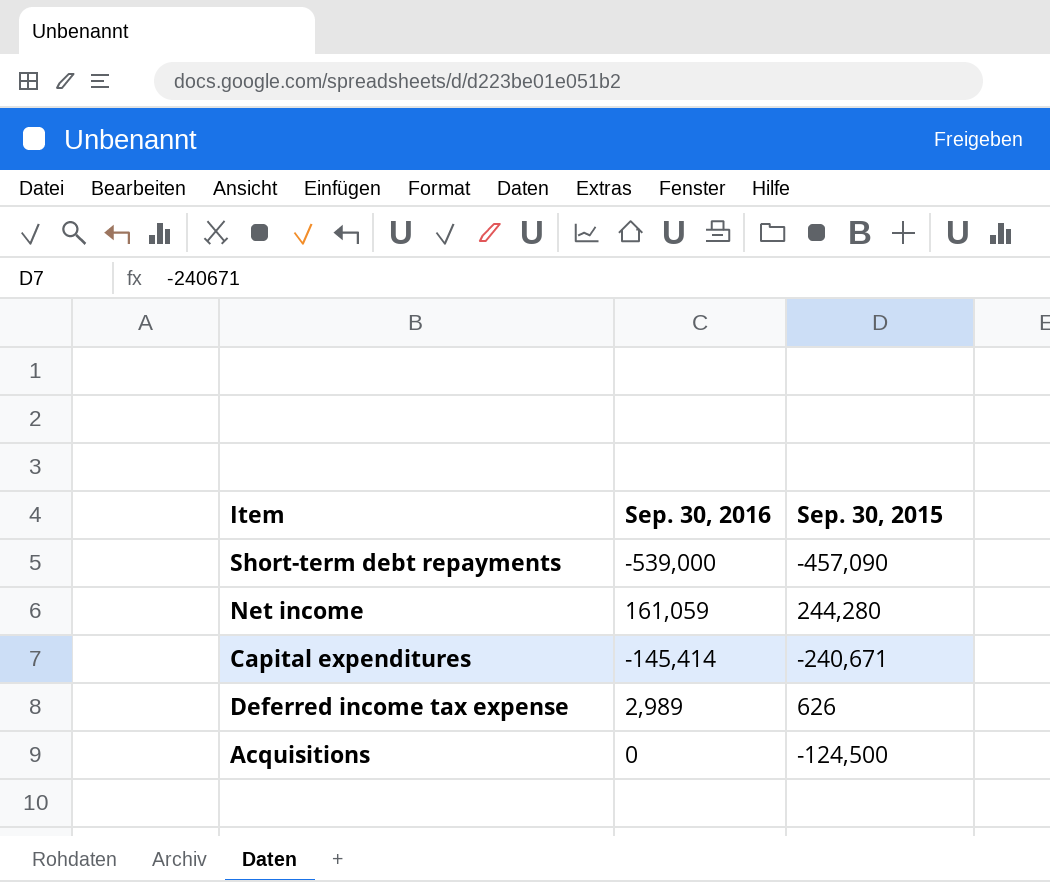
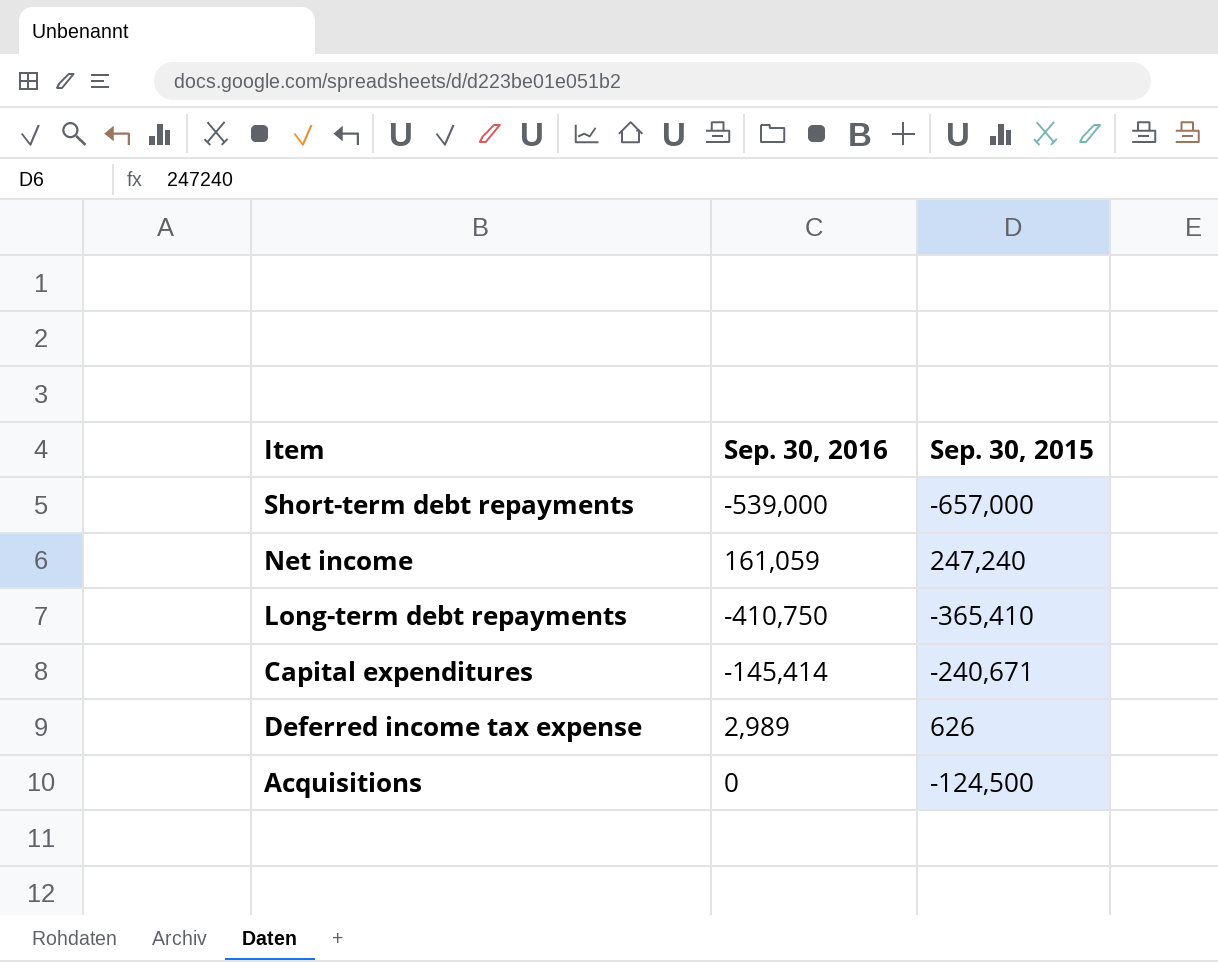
Short-term debt repayments | Sep. 30, 2015: -457,090 -> -657,000
Net income | Sep. 30, 2015: 244,280 -> 247,240
row Long-term debt repayments: none -> -410,750 | -365,410

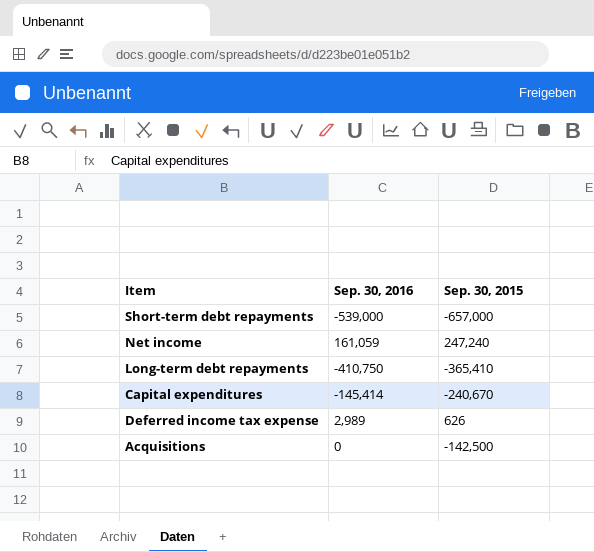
Capital expenditures | Sep. 30, 2015: -240,671 -> -240,670
Acquisitions | Sep. 30, 2015: -124,500 -> -142,500

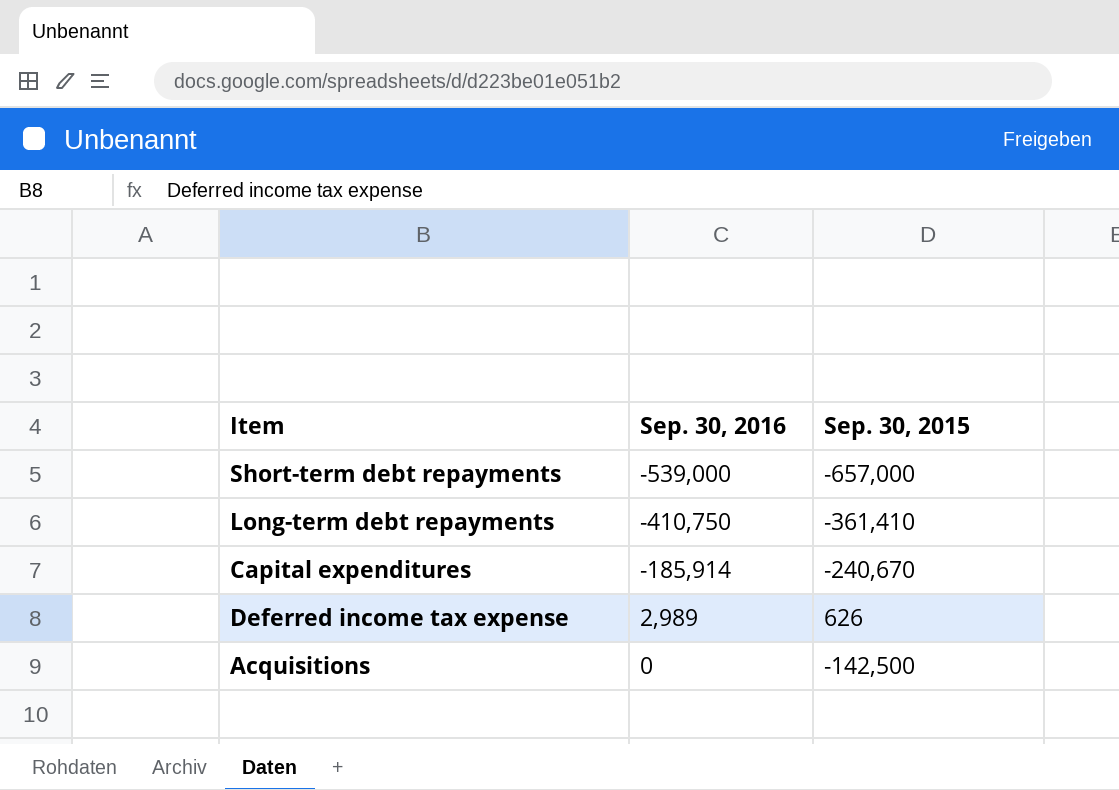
row Net income: 161,059 | 247,240 -> none
Long-term debt repayments | Sep. 30, 2015: -365,410 -> -361,410
Capital expenditures | Sep. 30, 2016: -145,414 -> -185,914

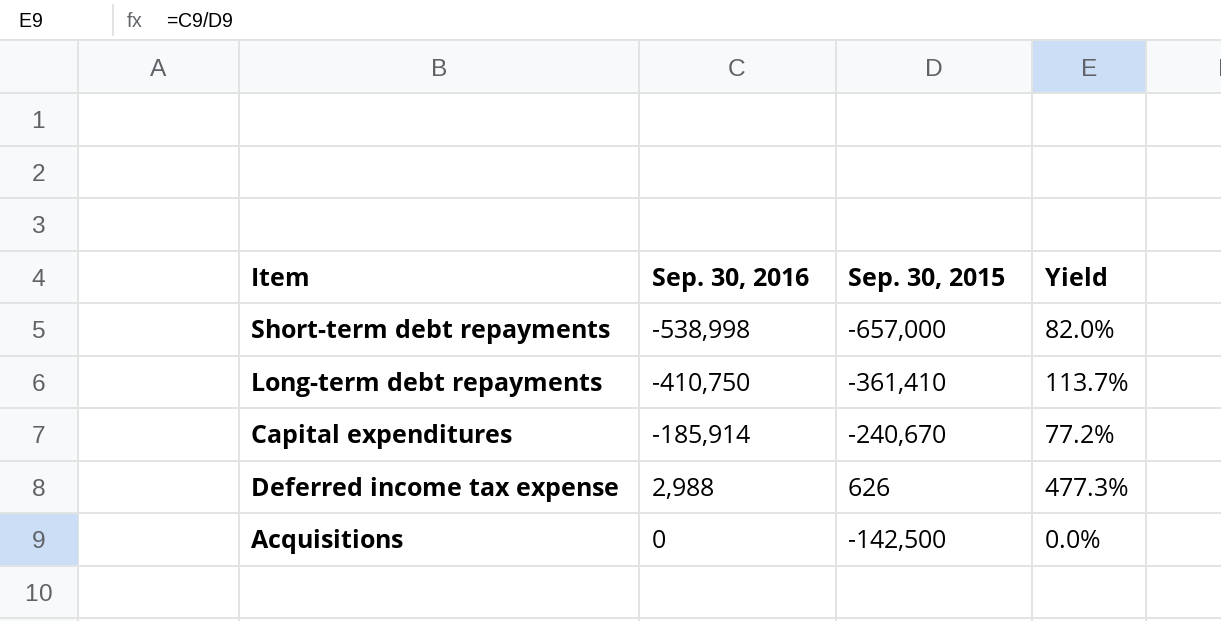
column Yield | formula: none -> [Sep. 30, 2016] / [Sep. 30, 2015]
Short-term debt repayments | Sep. 30, 2016: -539,000 -> -538,998
Deferred income tax expense | Sep. 30, 2016: 2,989 -> 2,988

